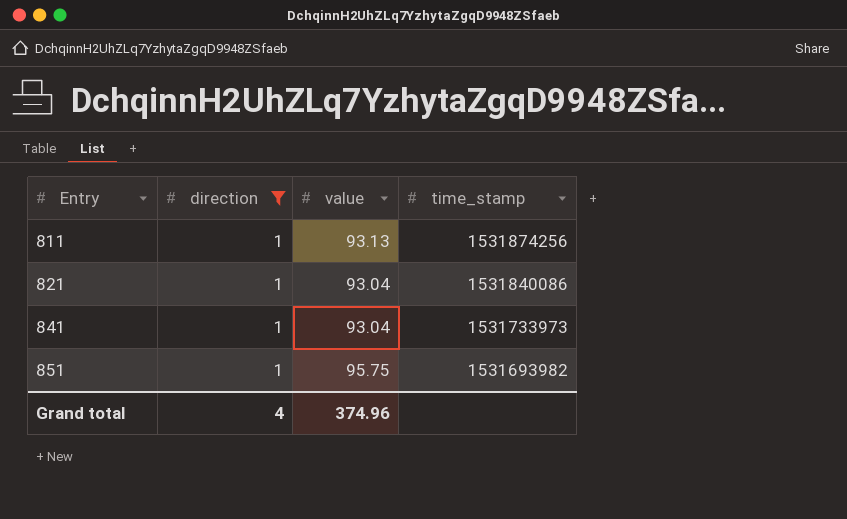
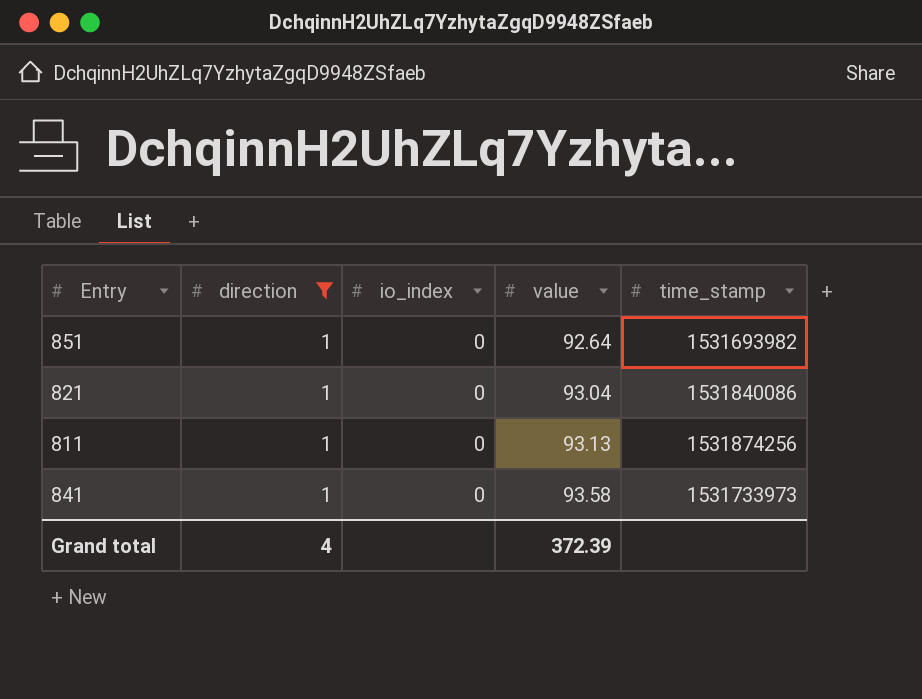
row order: Entry ascending -> value ascending
column io_index | position: none -> 3
851 | value: 95.75 -> 92.64
841 | value: 93.04 -> 93.58
Grand total | value: 374.96 -> 372.39

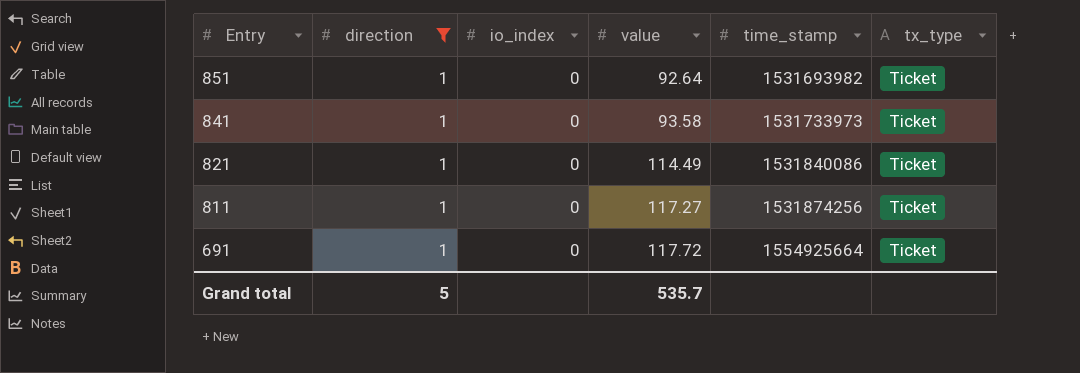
row order: value ascending -> Entry descending
column tx_type | position: none -> 6
821 | value: 93.04 -> 114.49
811 | value: 93.13 -> 117.27
row 691: none -> 1 | 0 | 117.72 | 1554925664 | Ticket
Grand total | direction: 4 -> 5
Grand total | value: 372.39 -> 535.7

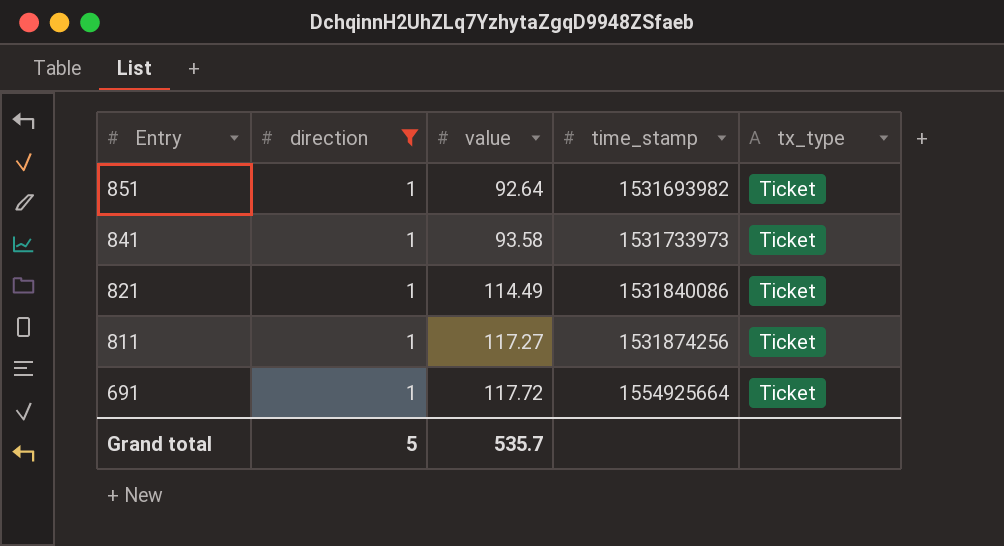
column io_index | position: 3 -> none

